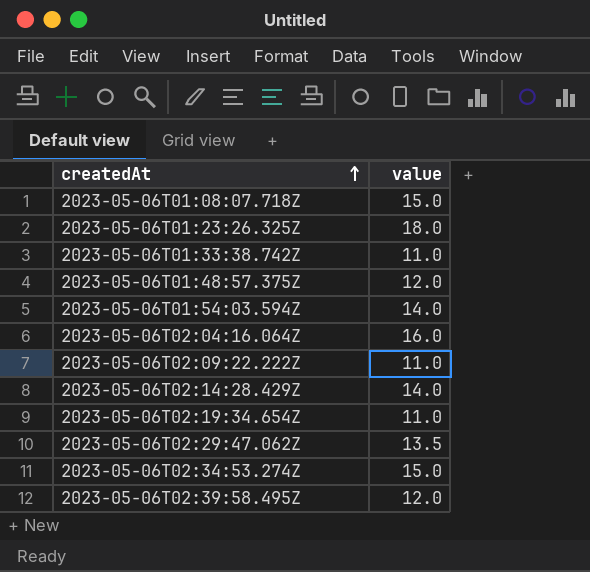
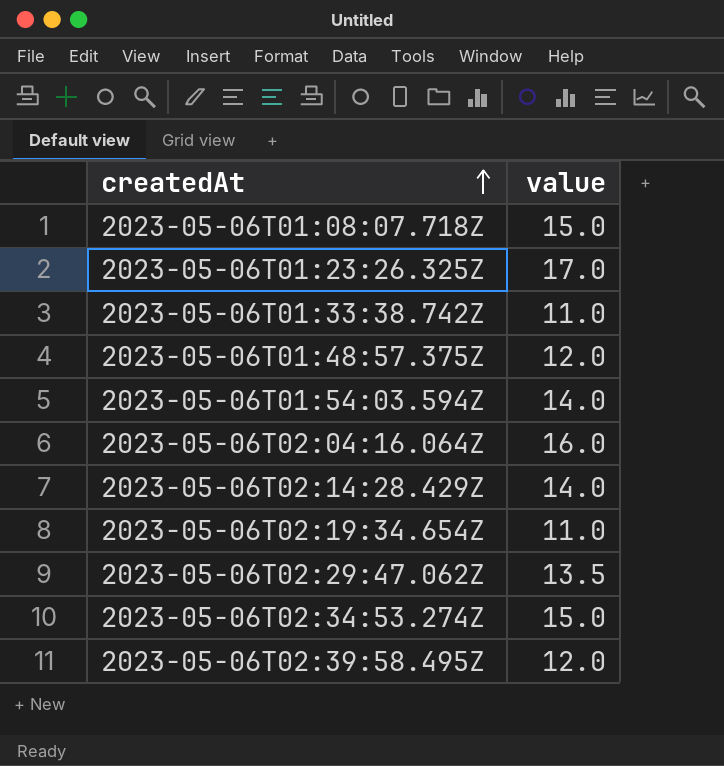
row 2023-05-06T02:09:22.222Z: 11.0 -> none
2023-05-06T01:23:26.325Z | value: 18.0 -> 17.0

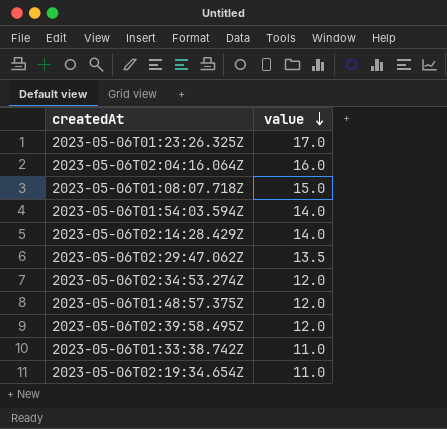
row order: createdAt ascending -> value descending
2023-05-06T02:34:53.274Z | value: 15.0 -> 12.0

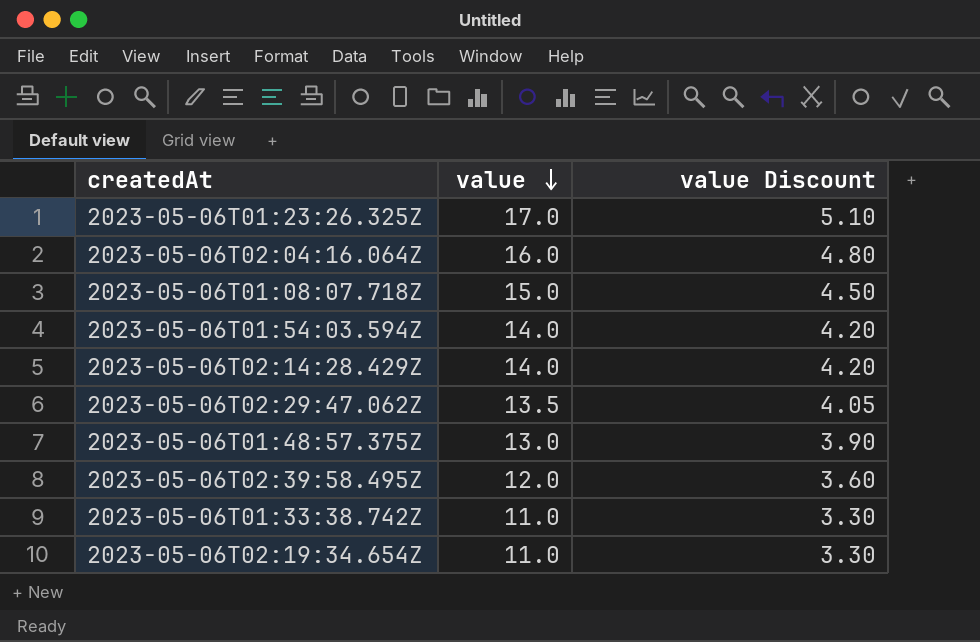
column value Discount | formula: none -> [value] * 0.3
row 2023-05-06T02:34:53.274Z: 12.0 -> none
2023-05-06T01:48:57.375Z | value: 12.0 -> 13.0

